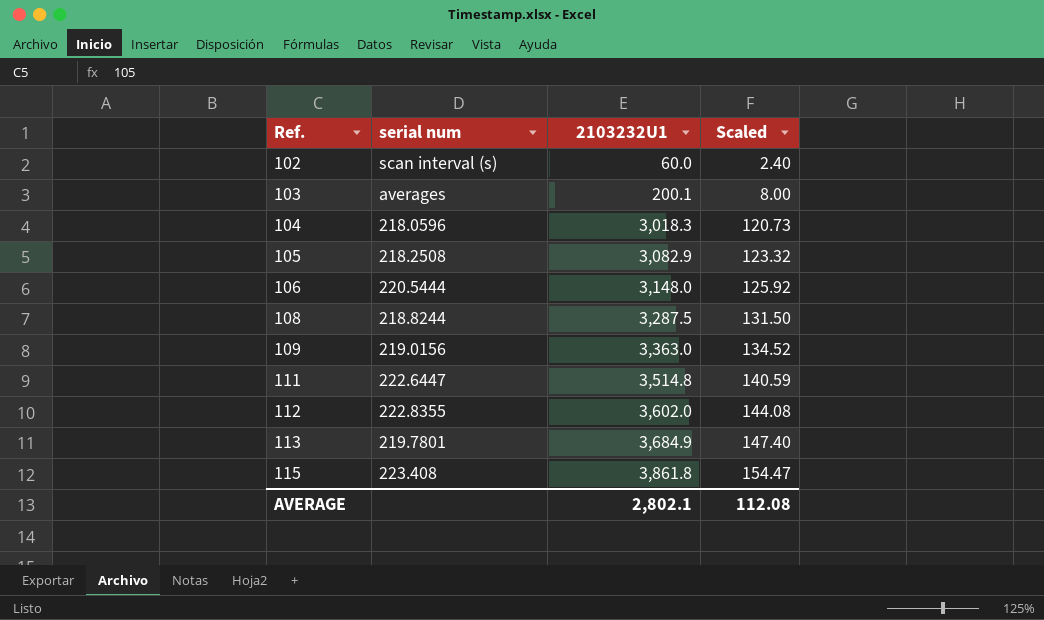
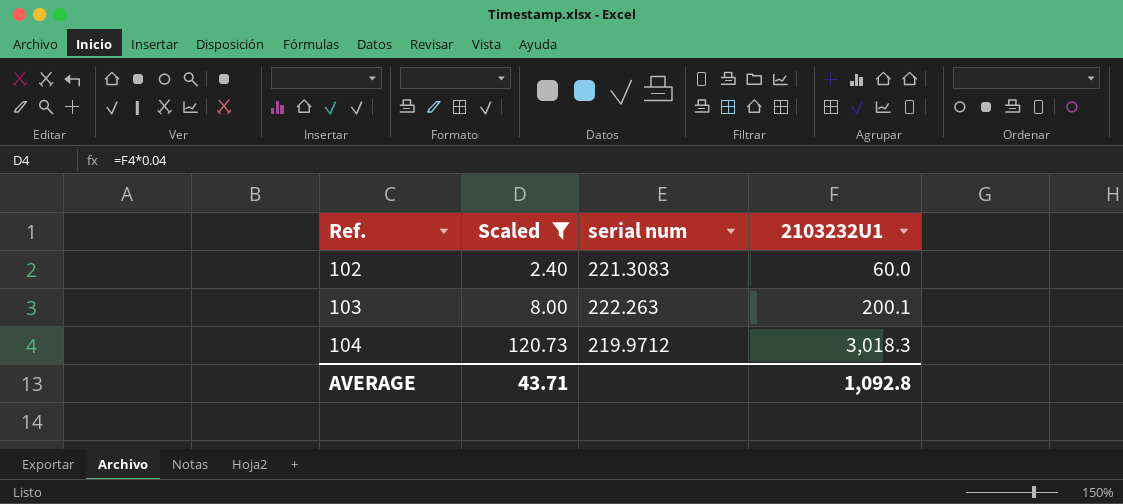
filter: none -> Scaled <= 120.73
column Scaled | position: 4 -> 2
102 | serial num: scan interval (s) -> 221.3083
103 | serial num: averages -> 222.263
104 | serial num: 218.0596 -> 219.9712
AVERAGE | Scaled: 112.08 -> 43.71
AVERAGE | 2103232U1: 2,802.1 -> 1,092.8

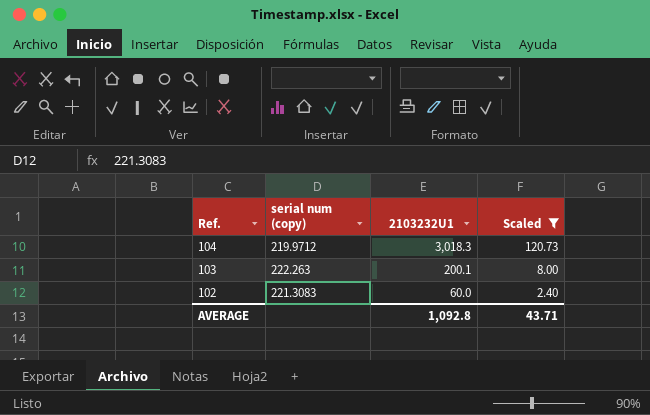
row order: Ref. ascending -> Ref. descending
column name: serial num -> serial num (copy)
column Scaled | position: 2 -> 4

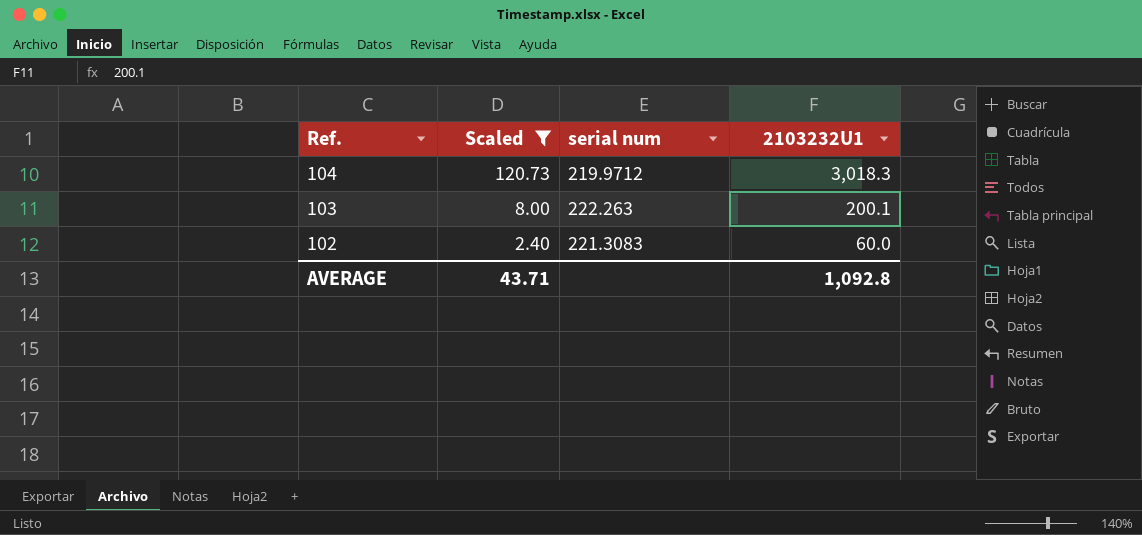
column Scaled | position: 4 -> 2
column name: serial num (copy) -> serial num

